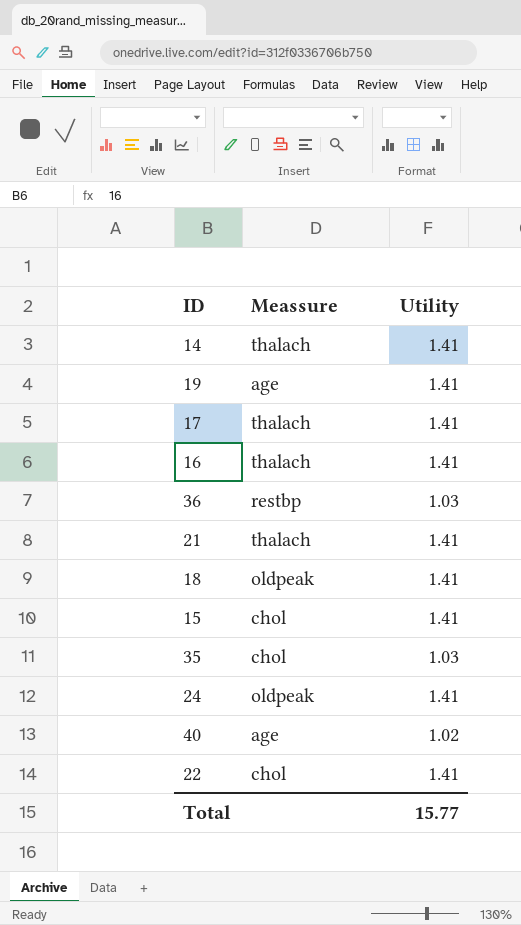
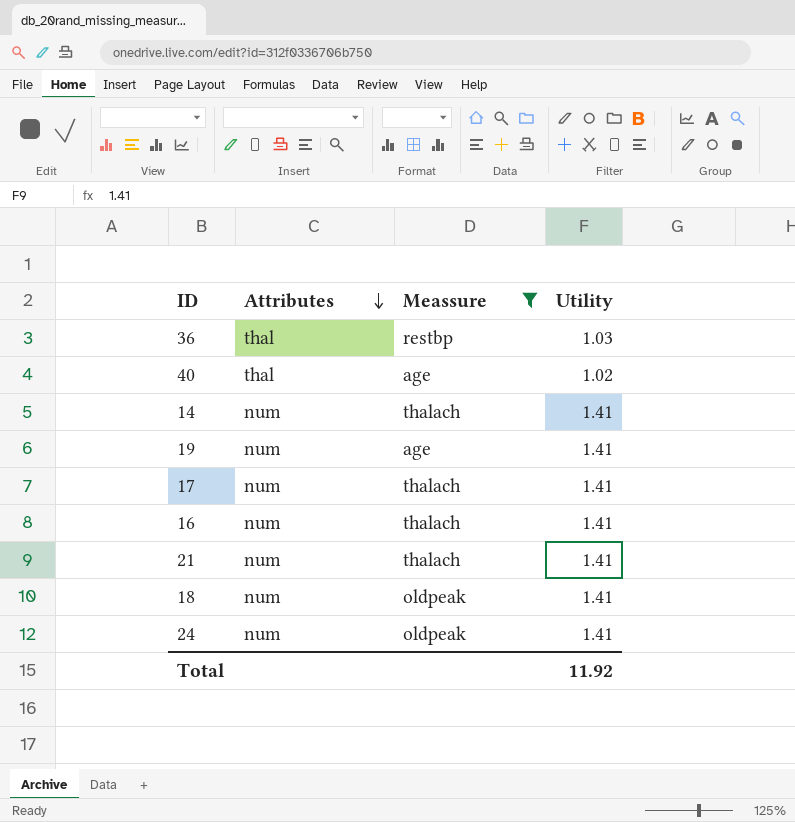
filter: none -> Meassure != chol
row order: none -> Attributes descending
column Attributes | position: none -> 2
Total | Utility: 15.77 -> 11.92

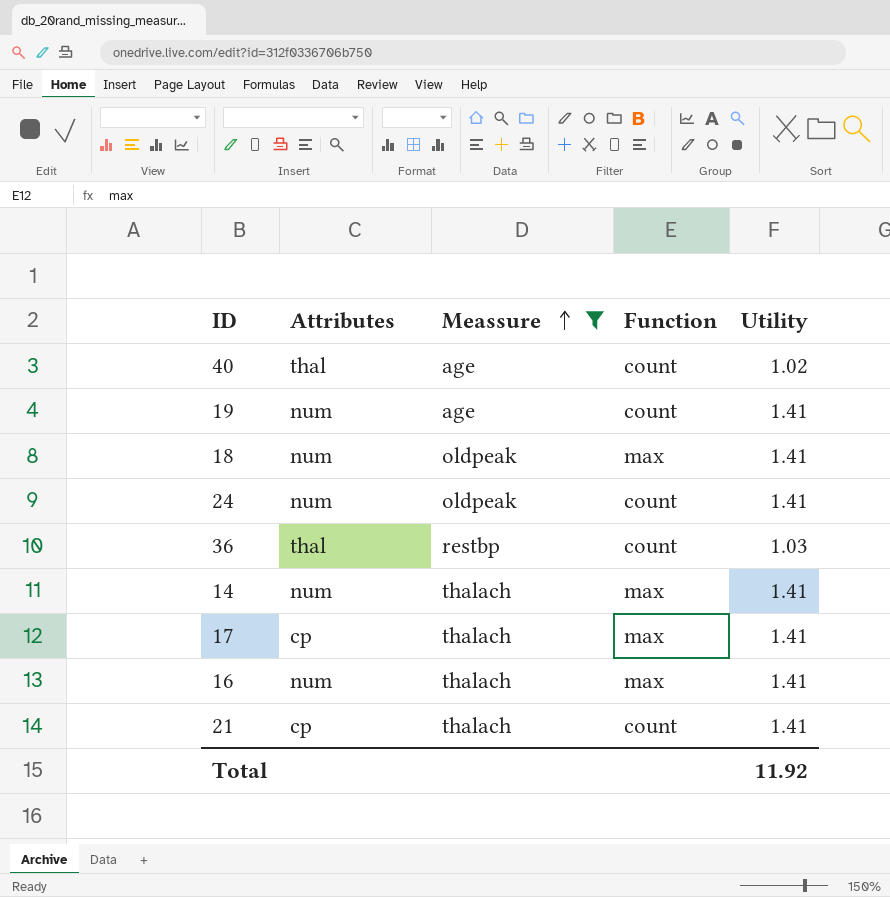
row order: Attributes descending -> Meassure ascending
column Function | position: none -> 4
17 | Attributes: num -> cp
21 | Attributes: num -> cp

